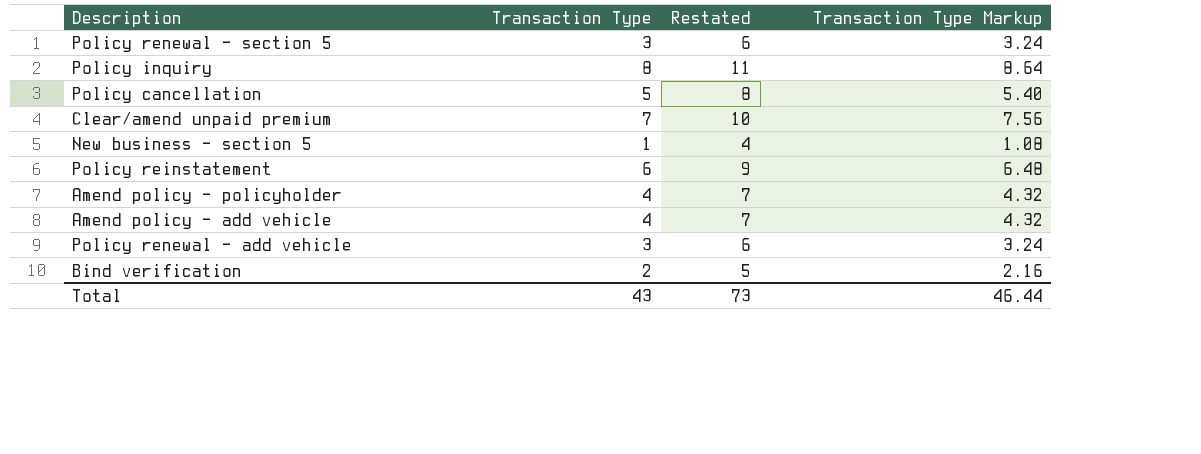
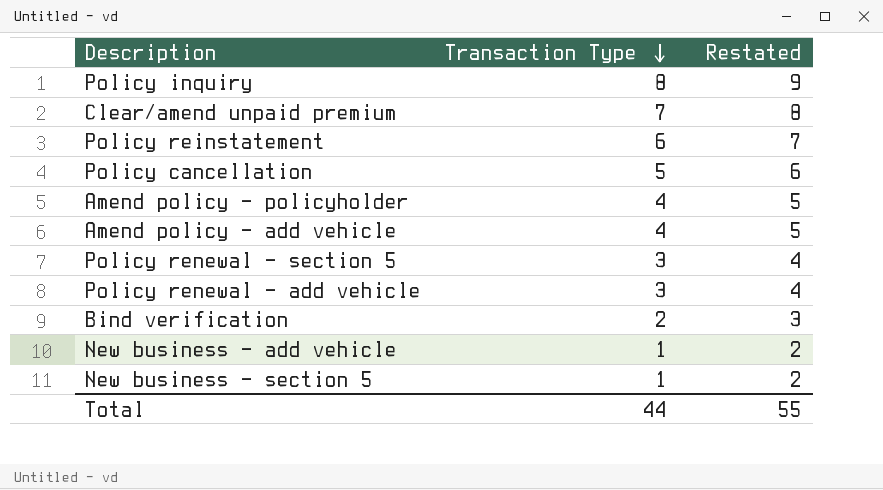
row order: none -> Transaction Type descending
column Transaction Type Markup | formula: [Transaction Type] * 1.08 -> none
column Restated | formula: [Transaction Type] + 3 -> [Transaction Type] + 1
row New business – add vehicle: none -> 1 | 2
Total | Transaction Type: 43 -> 44
Total | Restated: 73 -> 55

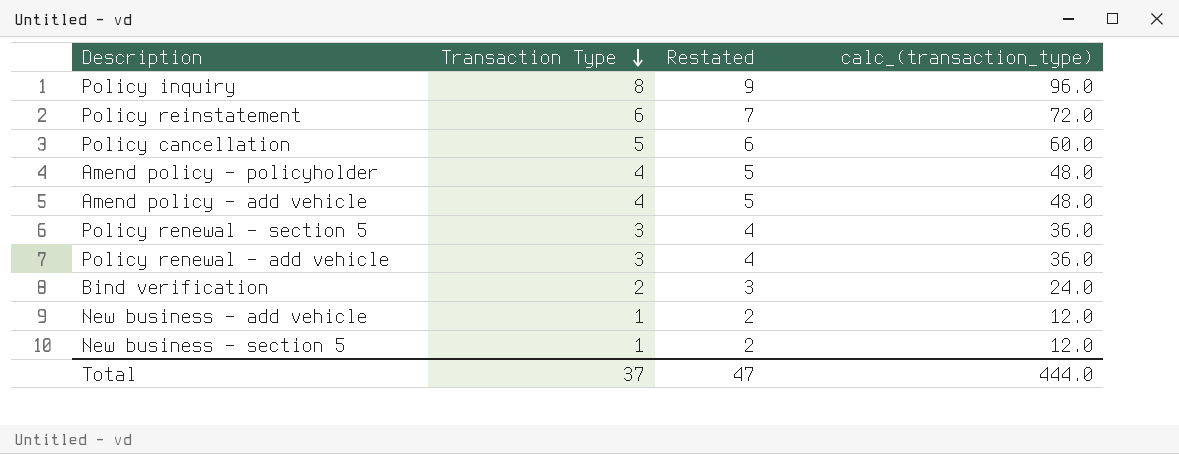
column calc_(transaction_type) | formula: none -> [Transaction Type] * 12
row Clear/amend unpaid premium: 7 | 8 -> none
Total | Transaction Type: 44 -> 37
Total | Restated: 55 -> 47

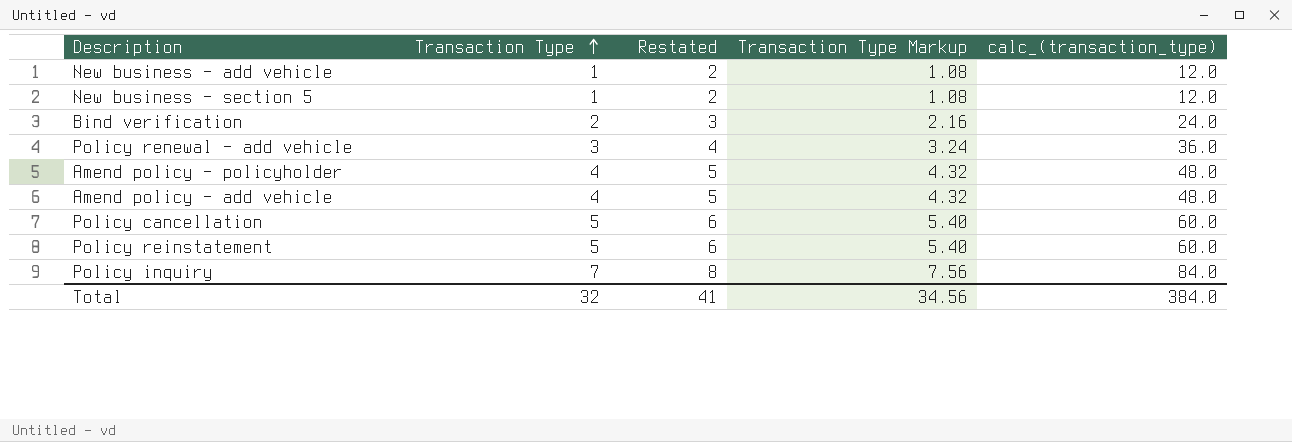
row order: Transaction Type descending -> Transaction Type ascending
column Transaction Type Markup | formula: none -> [Transaction Type] * 1.08
row Policy renewal – section 5: 3 | 4 | 36.0 -> none
Policy reinstatement | Transaction Type: 6 -> 5
Policy reinstatement | Restated: 7 -> 6
Policy reinstatement | calc_(transaction_type): 72.0 -> 60.0
Policy inquiry | Transaction Type: 8 -> 7
Policy inquiry | Restated: 9 -> 8
Policy inquiry | calc_(transaction_type): 96.0 -> 84.0
Total | Transaction Type: 37 -> 32
Total | Restated: 47 -> 41
Total | calc_(transaction_type): 444.0 -> 384.0

